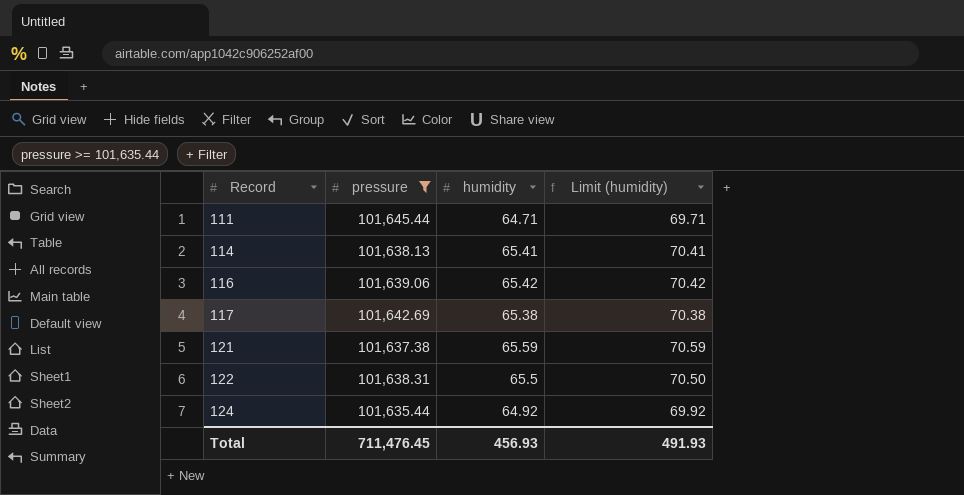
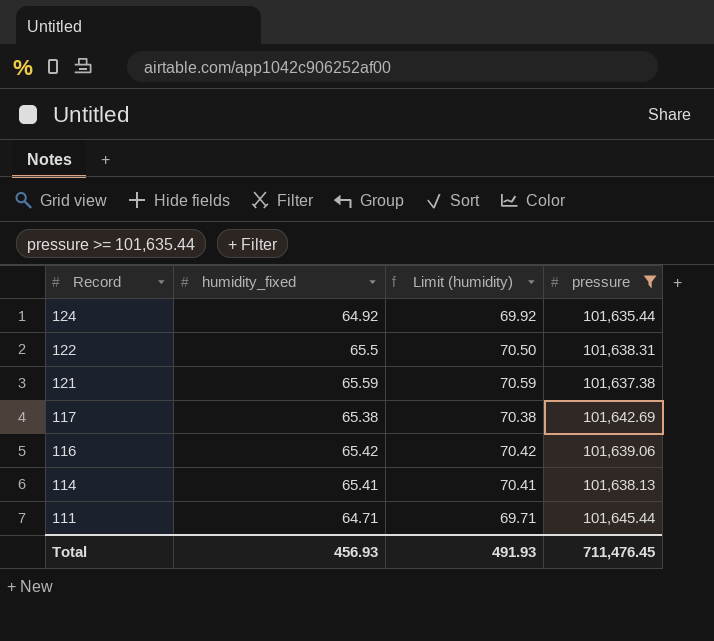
row order: Record ascending -> Record descending
column name: humidity -> humidity_fixed
column pressure | position: 2 -> 4

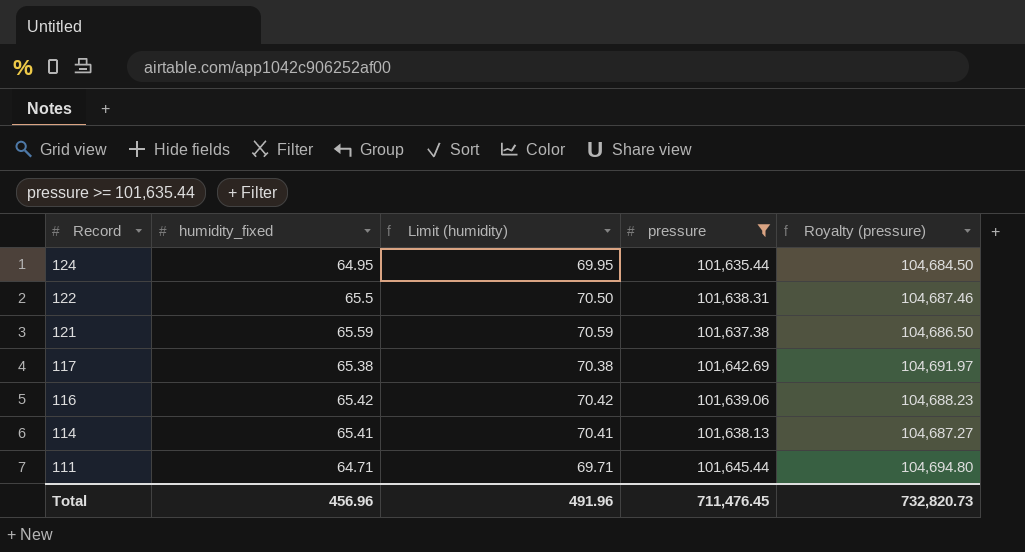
column Royalty (pressure) | formula: none -> [pressure] * 1.03
124 | humidity_fixed: 64.92 -> 64.95
124 | Limit (humidity): 69.92 -> 69.95
Total | humidity_fixed: 456.93 -> 456.96
Total | Limit (humidity): 491.93 -> 491.96

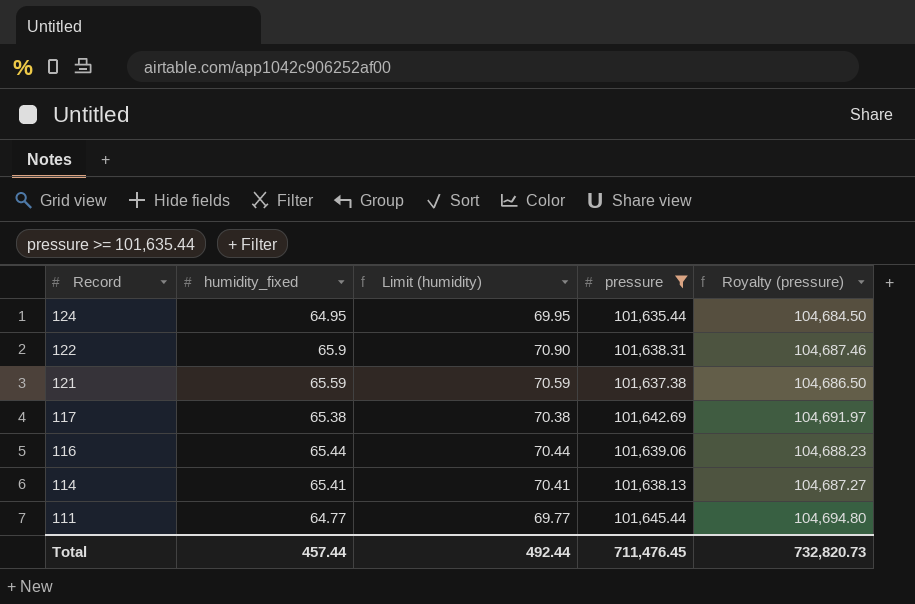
122 | humidity_fixed: 65.5 -> 65.9
122 | Limit (humidity): 70.50 -> 70.90
116 | humidity_fixed: 65.42 -> 65.44
116 | Limit (humidity): 70.42 -> 70.44
111 | humidity_fixed: 64.71 -> 64.77
111 | Limit (humidity): 69.71 -> 69.77
Total | humidity_fixed: 456.96 -> 457.44
Total | Limit (humidity): 491.96 -> 492.44

